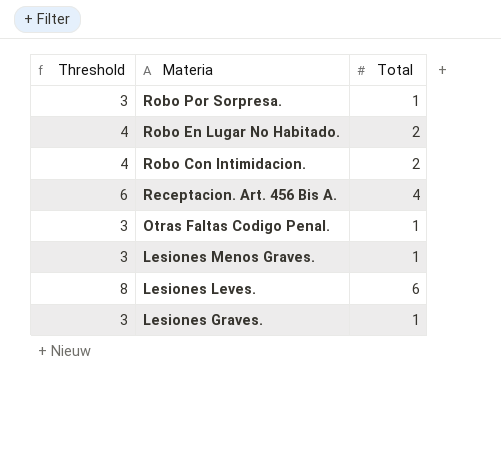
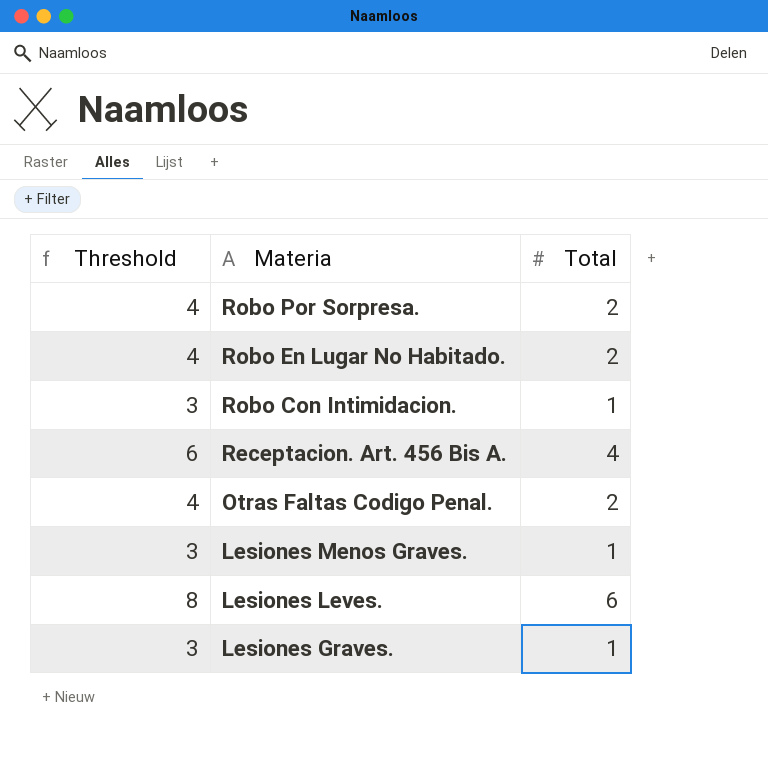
Robo Por Sorpresa. | Threshold: 3 -> 4
Robo Por Sorpresa. | Total: 1 -> 2
Robo Con Intimidacion. | Threshold: 4 -> 3
Robo Con Intimidacion. | Total: 2 -> 1
Otras Faltas Codigo Penal. | Threshold: 3 -> 4
Otras Faltas Codigo Penal. | Total: 1 -> 2

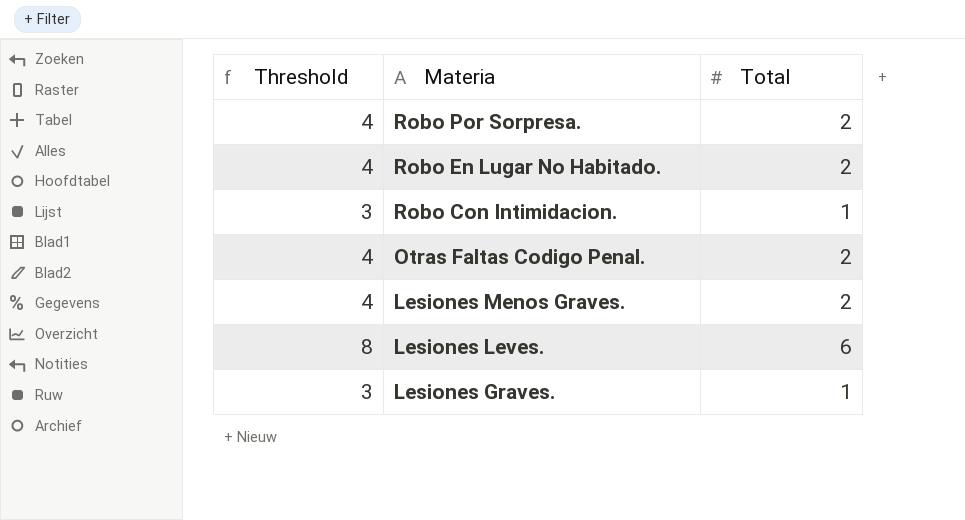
row Receptacion. Art. 456 Bis A.: 6 | 4 -> none
Lesiones Menos Graves. | Threshold: 3 -> 4
Lesiones Menos Graves. | Total: 1 -> 2

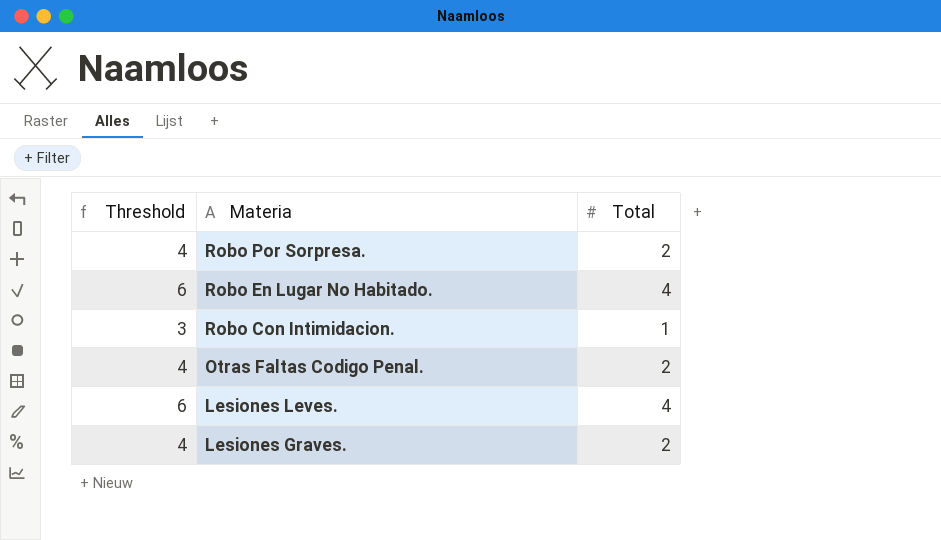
row Lesiones Menos Graves.: 4 | 2 -> none
Robo En Lugar No Habitado. | Threshold: 4 -> 6
Robo En Lugar No Habitado. | Total: 2 -> 4
Lesiones Leves. | Threshold: 8 -> 6
Lesiones Leves. | Total: 6 -> 4
Lesiones Graves. | Threshold: 3 -> 4
Lesiones Graves. | Total: 1 -> 2

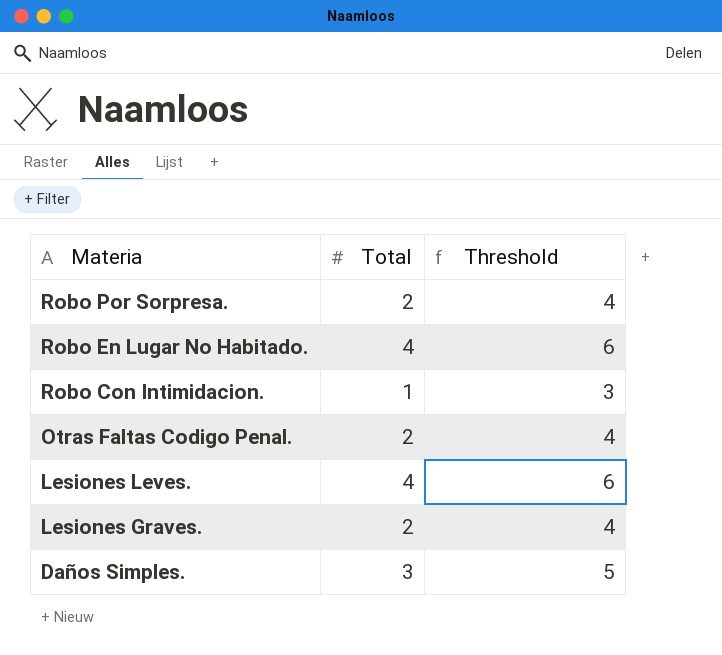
column Threshold | position: 1 -> 3
row Daños Simples.: none -> 3 | 5

